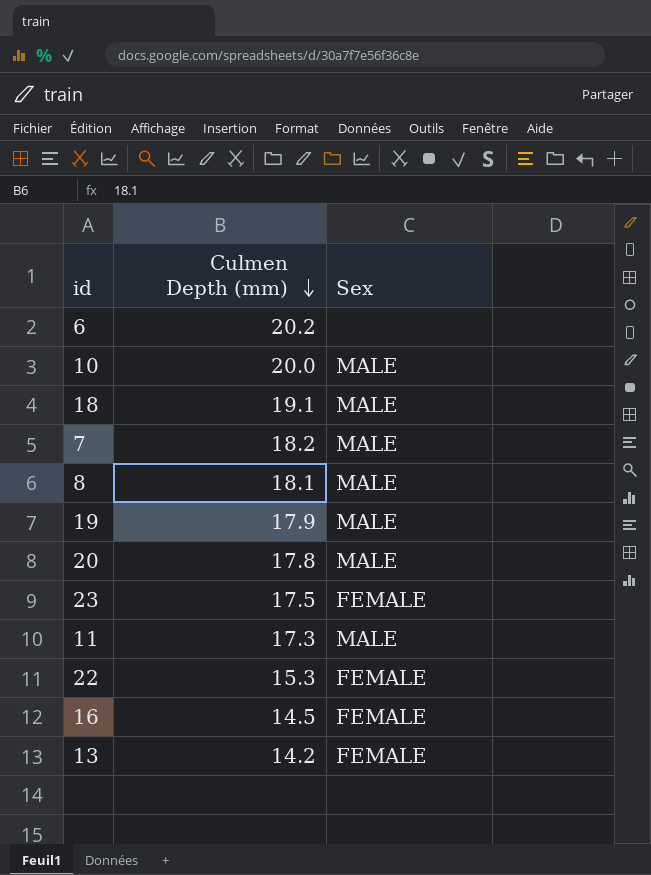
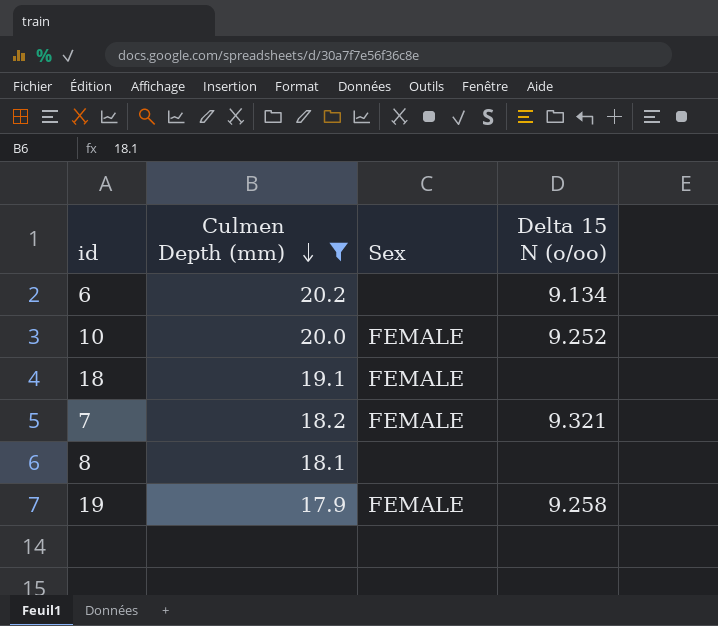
filter: none -> Culmen Depth (mm) >= 17.9
column Delta 15 N (o/oo) | position: none -> 4
10 | Sex: MALE -> FEMALE
18 | Sex: MALE -> FEMALE
7 | Sex: MALE -> FEMALE
8 | Sex: MALE -> none
19 | Sex: MALE -> FEMALE

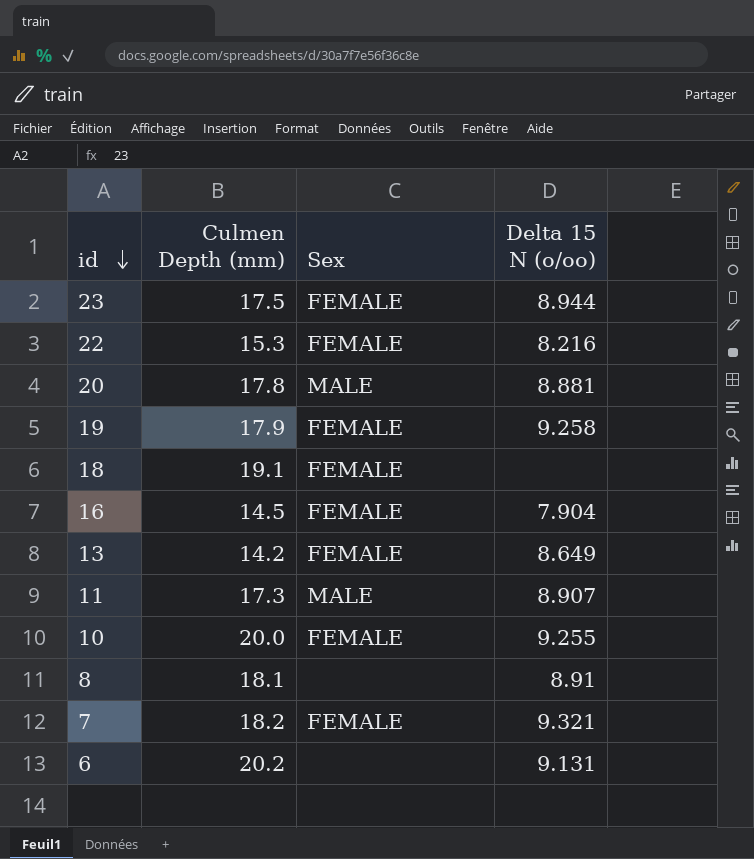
filter: Culmen Depth (mm) >= 17.9 -> none
row order: Culmen Depth (mm) descending -> id descending
10 | Delta 15 N (o/oo): 9.252 -> 9.255
8 | Delta 15 N (o/oo): none -> 8.91
6 | Delta 15 N (o/oo): 9.134 -> 9.131

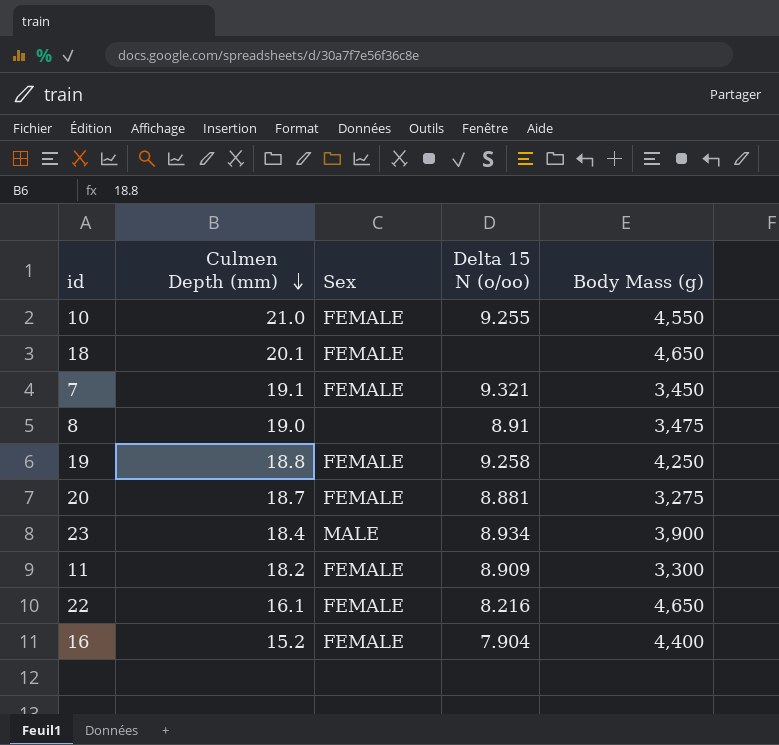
row order: id descending -> Culmen Depth (mm) descending
column Body Mass (g) | position: none -> 5
row 13: 14.2 | FEMALE | 8.649 -> none
row 6: 20.2 | none | 9.131 -> none
10 | Culmen Depth (mm): 20.0 -> 21.0
18 | Culmen Depth (mm): 19.1 -> 20.1
7 | Culmen Depth (mm): 18.2 -> 19.1
8 | Culmen Depth (mm): 18.1 -> 19.0
19 | Culmen Depth (mm): 17.9 -> 18.8
20 | Culmen Depth (mm): 17.8 -> 18.7
20 | Sex: MALE -> FEMALE
23 | Culmen Depth (mm): 17.5 -> 18.4
23 | Sex: FEMALE -> MALE
23 | Delta 15 N (o/oo): 8.944 -> 8.934
11 | Culmen Depth (mm): 17.3 -> 18.2
11 | Sex: MALE -> FEMALE
11 | Delta 15 N (o/oo): 8.907 -> 8.909
22 | Culmen Depth (mm): 15.3 -> 16.1
16 | Culmen Depth (mm): 14.5 -> 15.2

